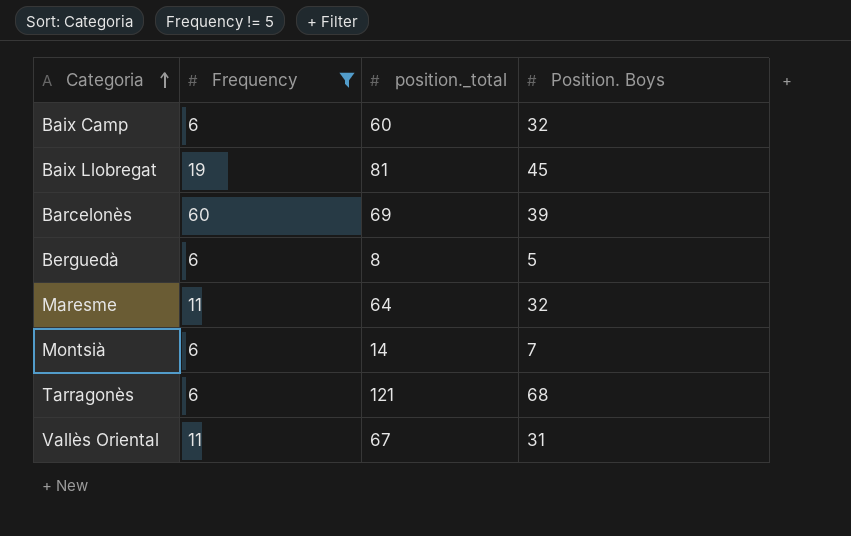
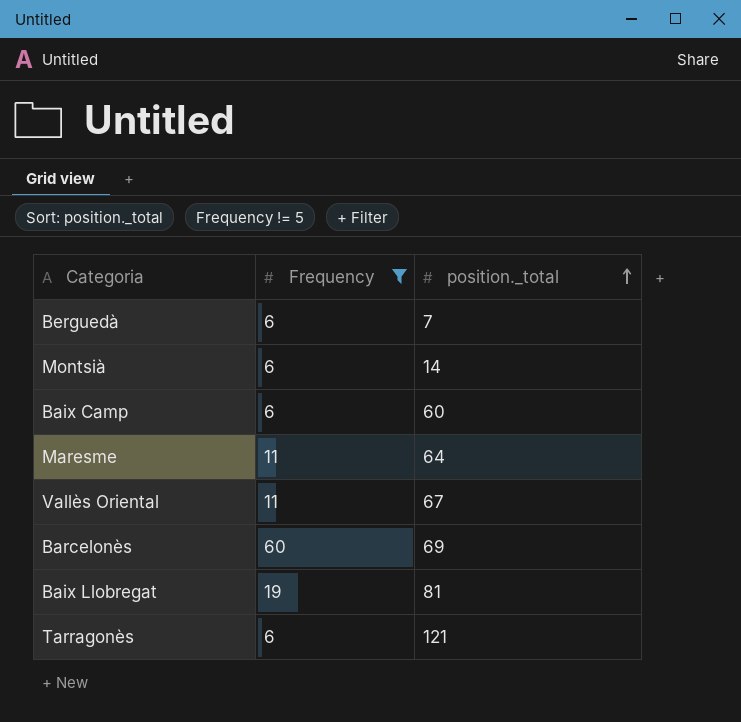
row order: Categoria ascending -> position._total ascending
column Position. Boys | position: 4 -> none
Berguedà | position._total: 8 -> 7

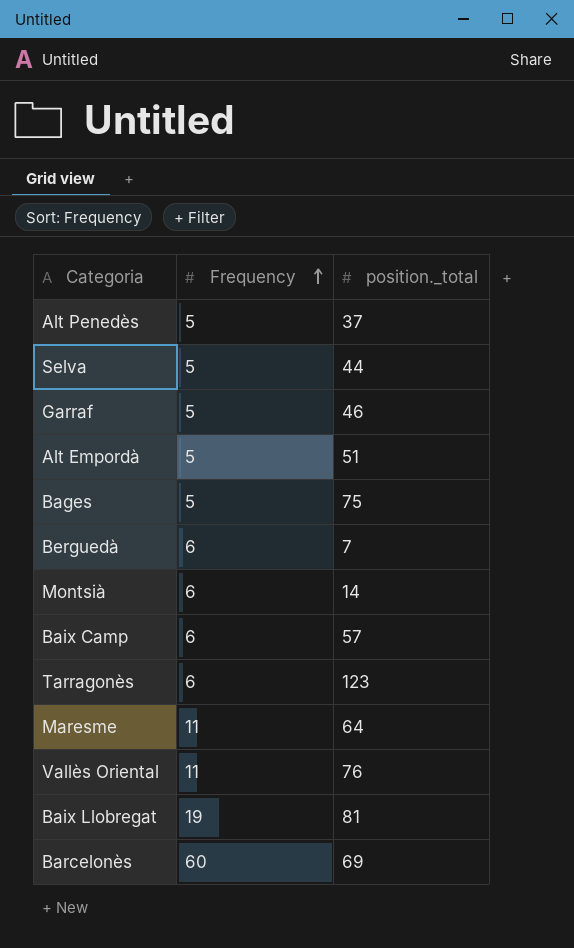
filter: Frequency != 5 -> none
row order: position._total ascending -> Frequency ascending
Baix Camp | position._total: 60 -> 57
Tarragonès | position._total: 121 -> 123
Vallès Oriental | position._total: 67 -> 76

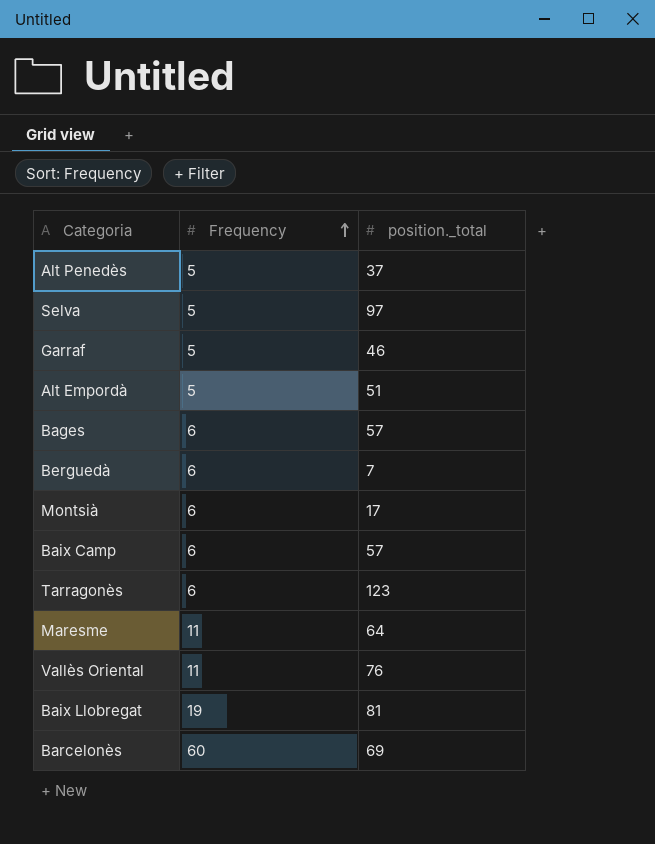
Selva | position._total: 44 -> 97
Bages | Frequency: 5 -> 6
Bages | position._total: 75 -> 57
Montsià | position._total: 14 -> 17

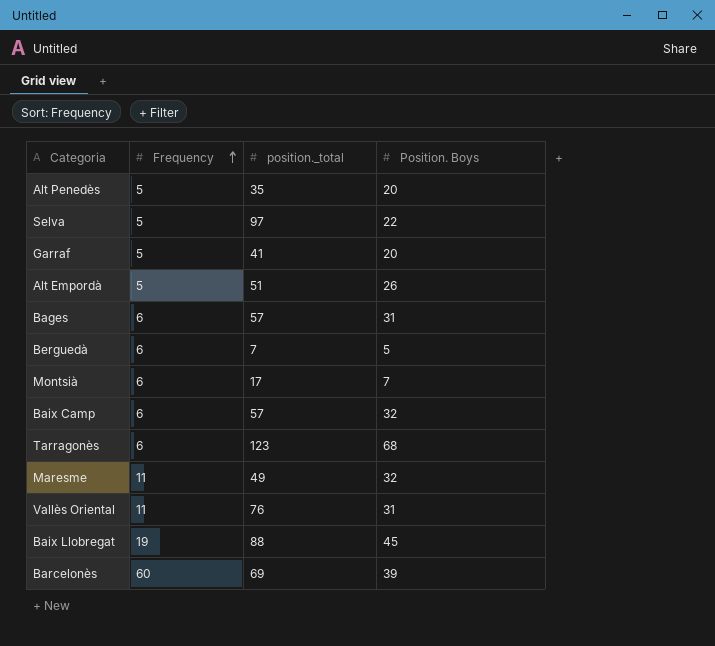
column Position. Boys | position: none -> 4
Alt Penedès | position._total: 37 -> 35
Garraf | position._total: 46 -> 41
Maresme | position._total: 64 -> 49
Baix Llobregat | position._total: 81 -> 88

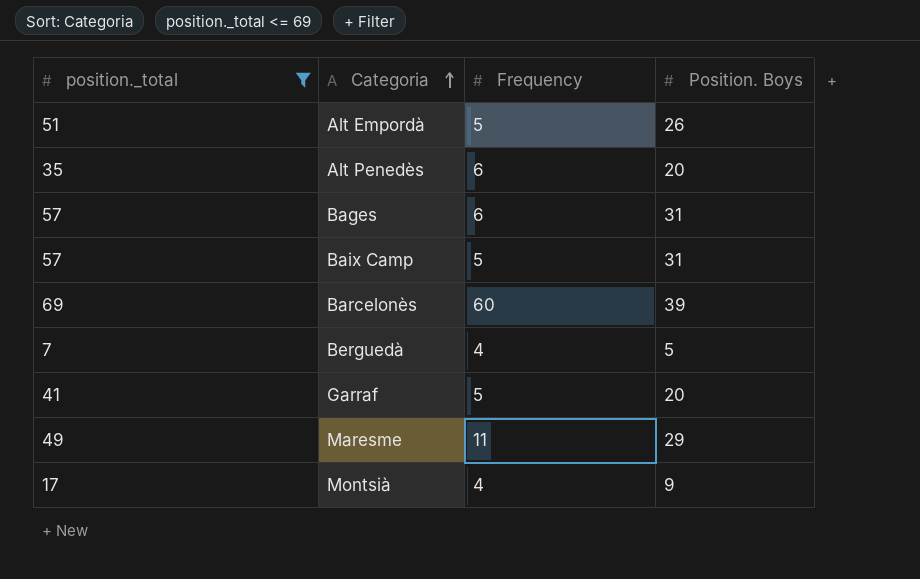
filter: none -> position._total <= 69
row order: Frequency ascending -> Categoria ascending
column position._total | position: 3 -> 1
Alt Penedès | Frequency: 5 -> 6
Baix Camp | Frequency: 6 -> 5
Baix Camp | Position. Boys: 32 -> 31
Berguedà | Frequency: 6 -> 4
Maresme | Position. Boys: 32 -> 29
Montsià | Frequency: 6 -> 4
Montsià | Position. Boys: 7 -> 9

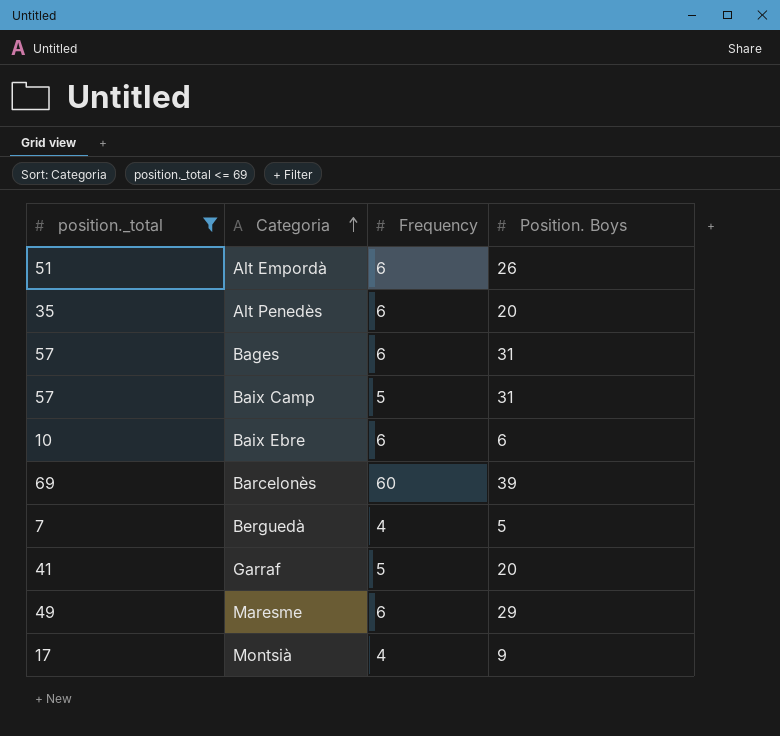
Alt Empordà | Frequency: 5 -> 6
row Baix Ebre: none -> 10 | 6 | 6
Maresme | Frequency: 11 -> 6

